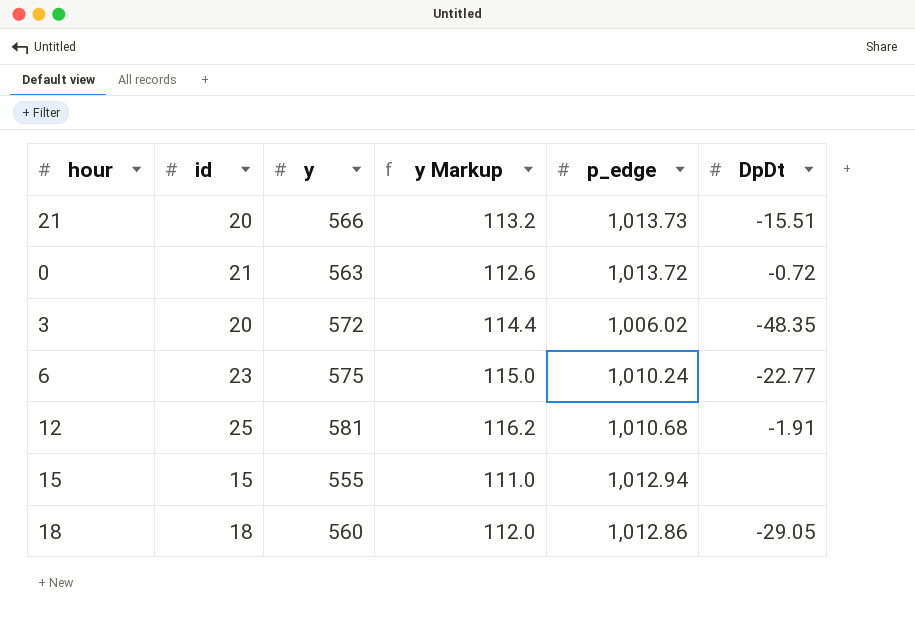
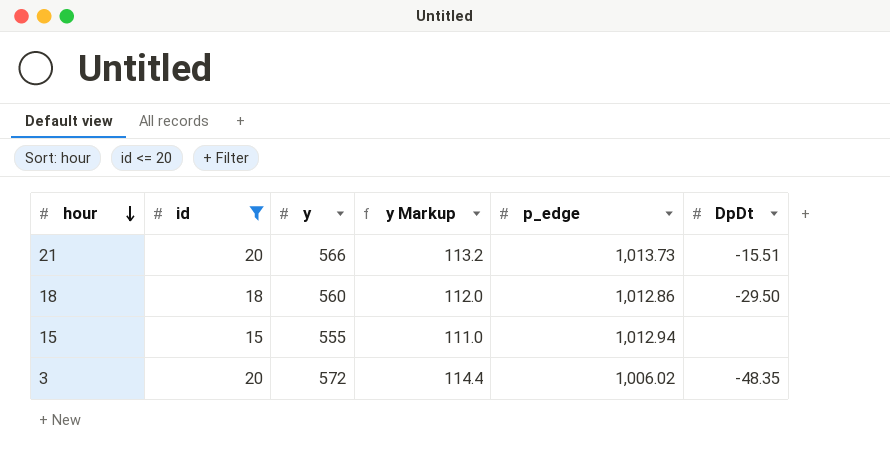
filter: none -> id <= 20
row order: none -> hour descending
18 | DpDt: -29.05 -> -29.50

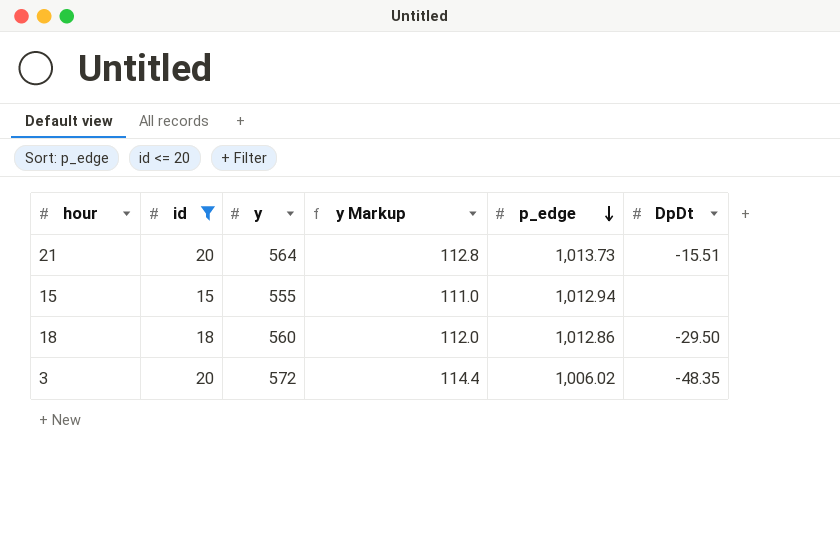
row order: hour descending -> p_edge descending
21 | y: 566 -> 564
21 | y Markup: 113.2 -> 112.8

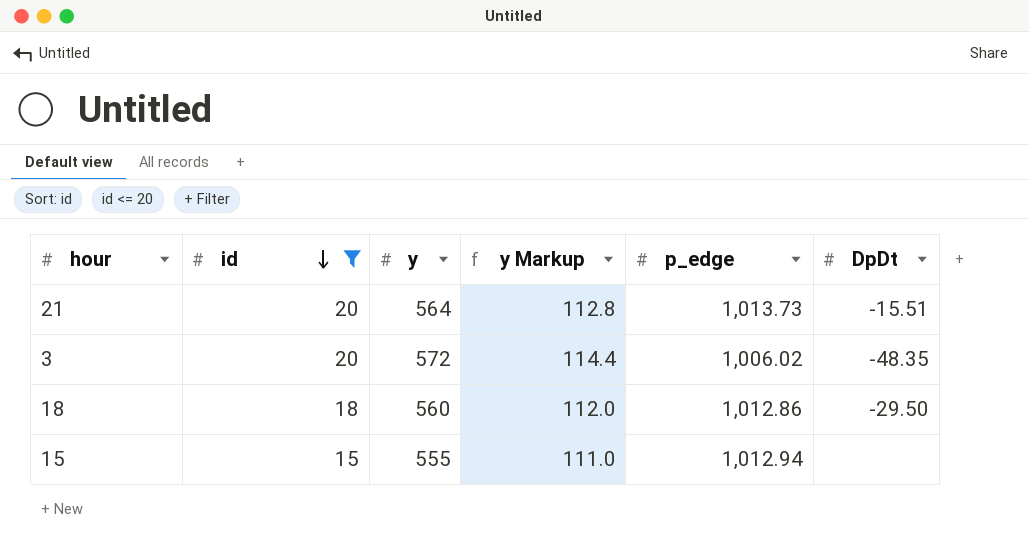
row order: p_edge descending -> id descending

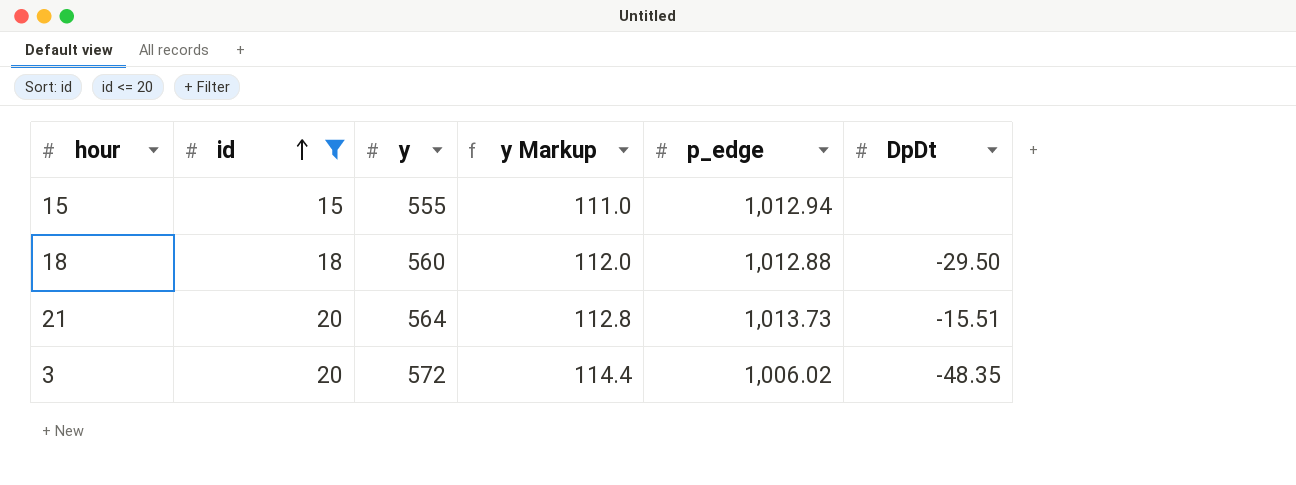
row order: id descending -> id ascending
18 | p_edge: 1,012.86 -> 1,012.88

